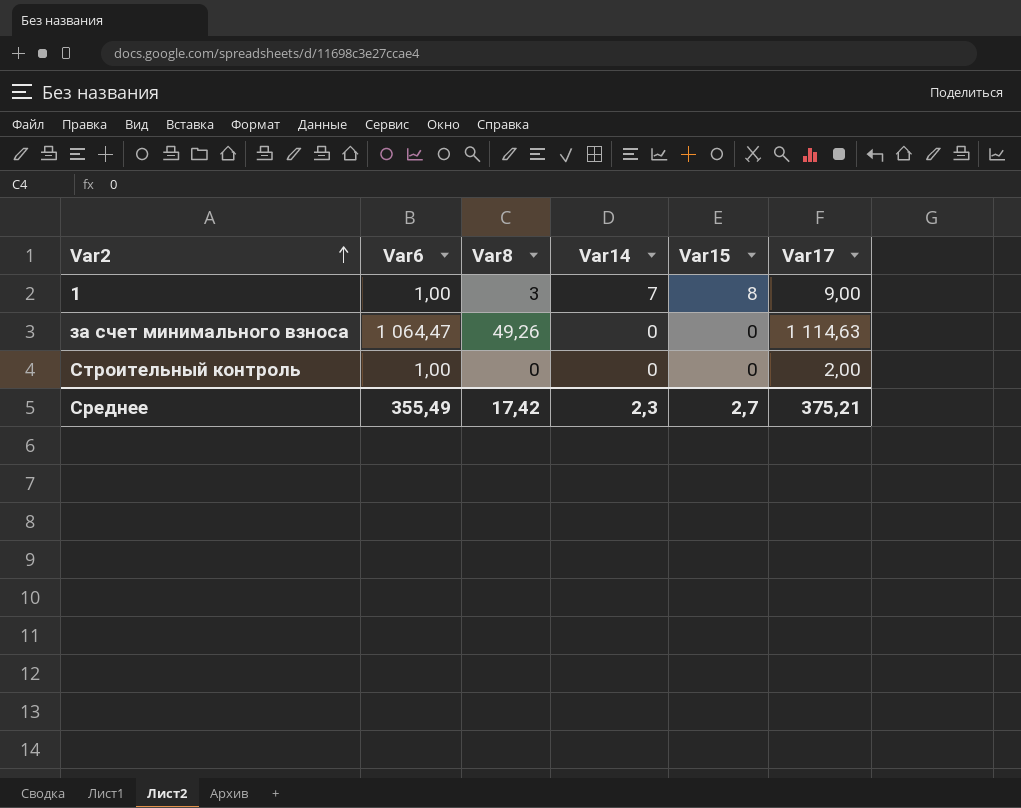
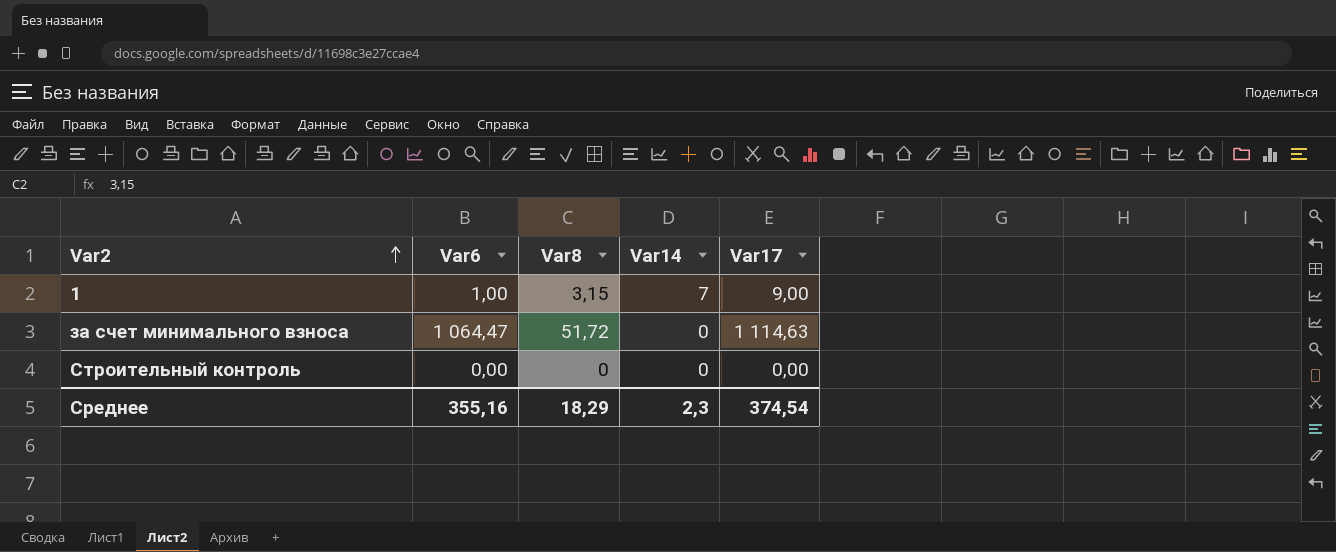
column Var15 | position: 5 -> none
1 | Var8: 3 -> 3,15
за счет минимального взноса | Var8: 49,26 -> 51,72
Строительный контроль | Var6: 1,00 -> 0,00
Строительный контроль | Var17: 2,00 -> 0,00
Среднее | Var6: 355,49 -> 355,16
Среднее | Var8: 17,42 -> 18,29
Среднее | Var17: 375,21 -> 374,54

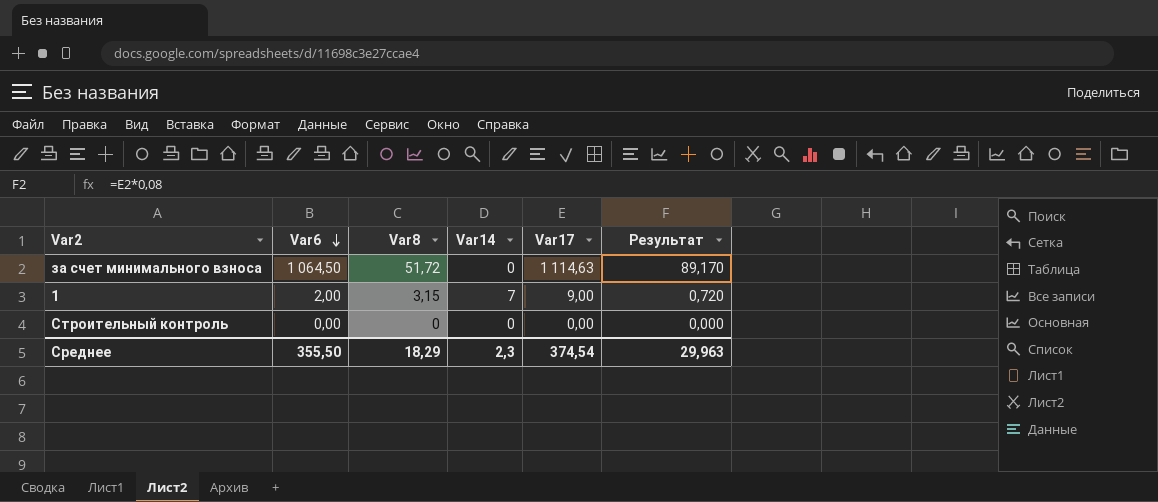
row order: Var2 ascending -> Var6 descending
column Результат | formula: none -> [Var17] * 0,08
за счет минимального взноса | Var6: 1 064,47 -> 1 064,50
1 | Var6: 1,00 -> 2,00
Среднее | Var6: 355,16 -> 355,50

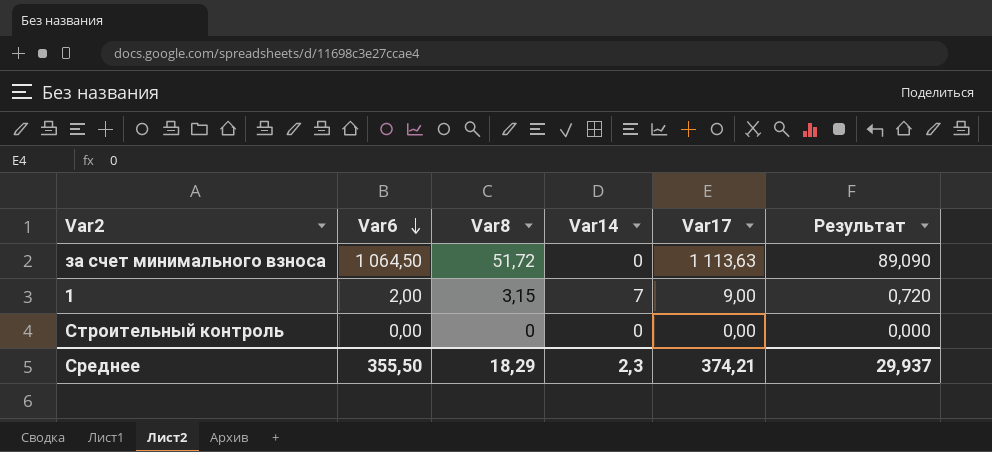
за счет минимального взноса | Var17: 1 114,63 -> 1 113,63
за счет минимального взноса | Результат: 89,170 -> 89,090
Среднее | Var17: 374,54 -> 374,21
Среднее | Результат: 29,963 -> 29,937

